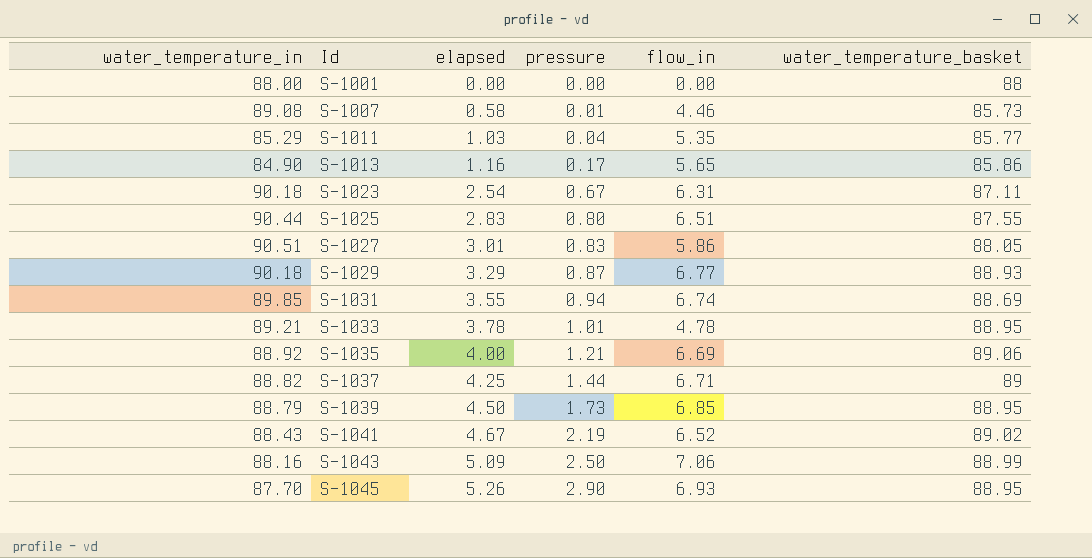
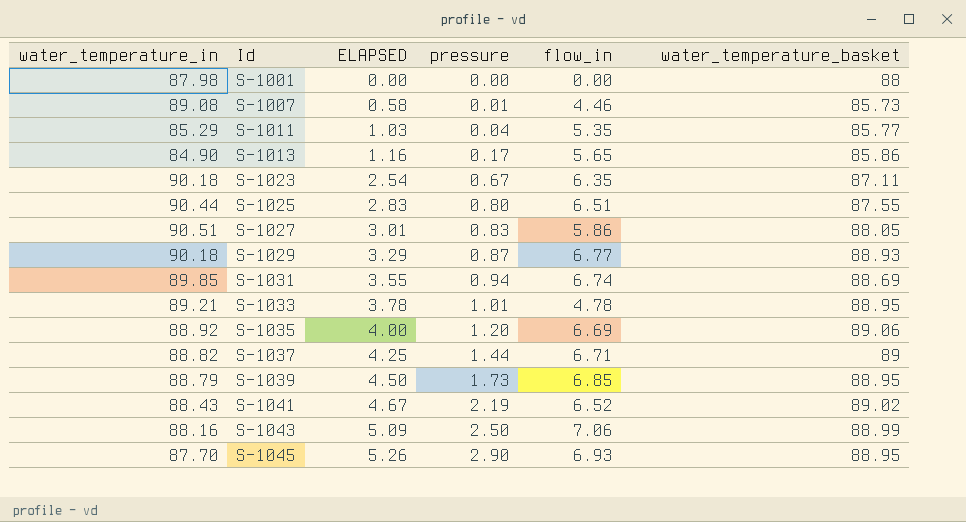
column name: elapsed -> ELAPSED
S-1001 | water_temperature_in: 88.00 -> 87.98
S-1023 | flow_in: 6.31 -> 6.35
S-1035 | pressure: 1.21 -> 1.20

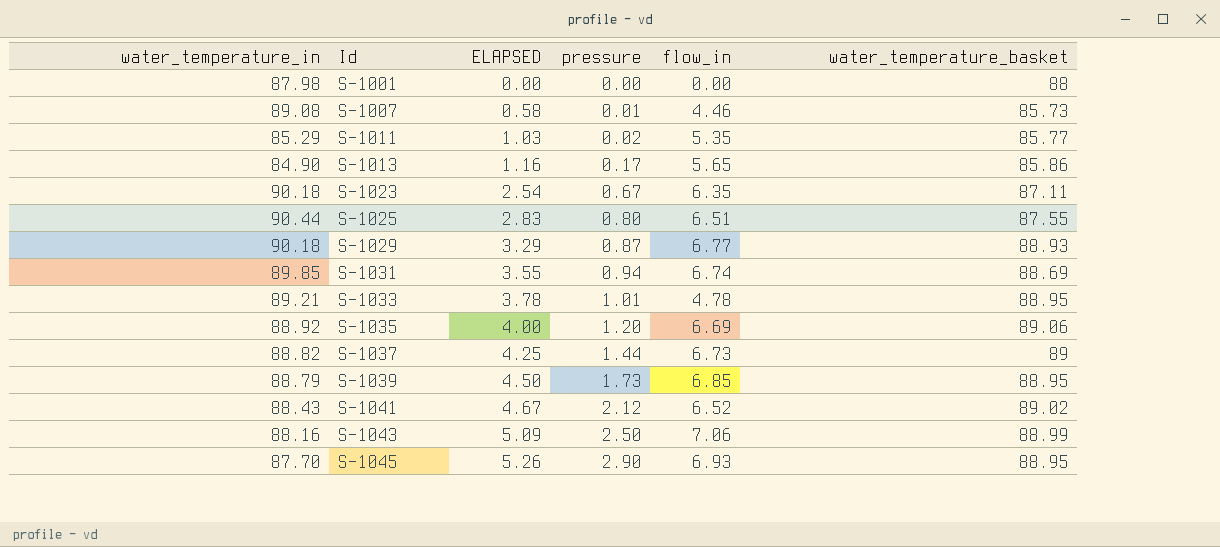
row S-1027: 90.51 | 3.01 | 0.83 | 5.86 | 88.05 -> none
S-1011 | pressure: 0.04 -> 0.02
S-1037 | flow_in: 6.71 -> 6.73
S-1041 | pressure: 2.19 -> 2.12

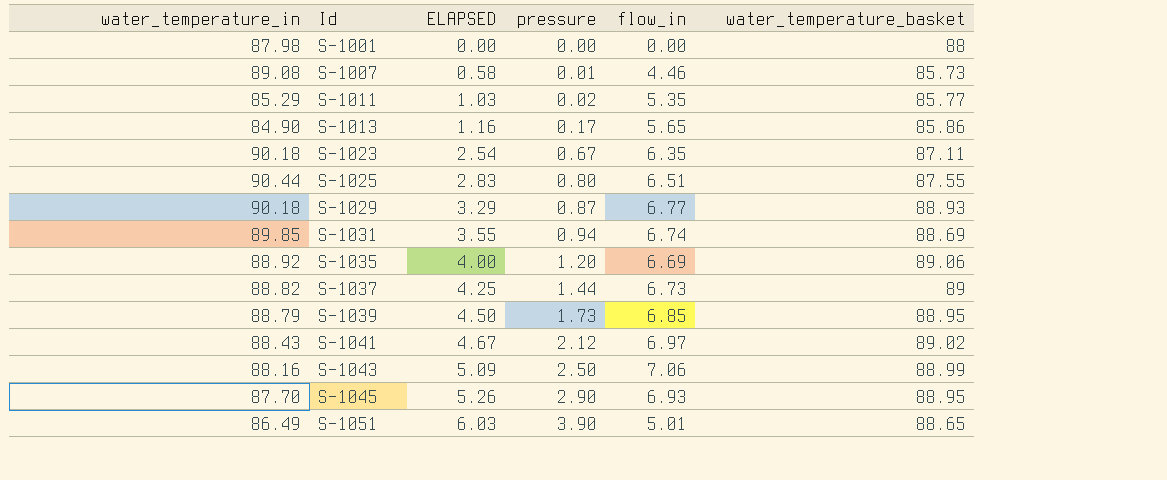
row S-1033: 89.21 | 3.78 | 1.01 | 4.78 | 88.95 -> none
S-1041 | flow_in: 6.52 -> 6.97
row S-1051: none -> 86.49 | 6.03 | 3.90 | 5.01 | 88.65

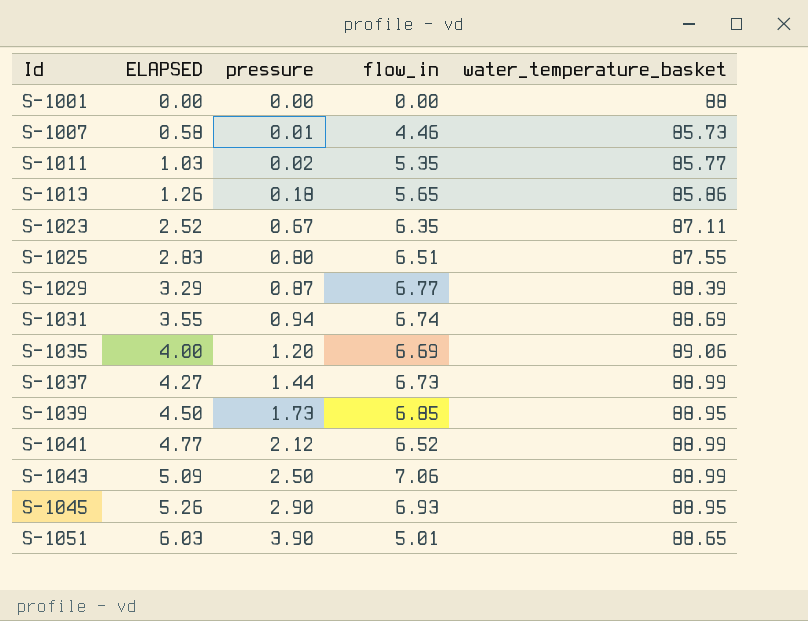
column water_temperature_in | position: 1 -> none
S-1013 | ELAPSED: 1.16 -> 1.26
S-1013 | pressure: 0.17 -> 0.18
S-1023 | ELAPSED: 2.54 -> 2.52
S-1029 | water_temperature_basket: 88.93 -> 88.39
S-1037 | ELAPSED: 4.25 -> 4.27
S-1037 | water_temperature_basket: 89 -> 88.99
S-1041 | ELAPSED: 4.67 -> 4.77
S-1041 | flow_in: 6.97 -> 6.52
S-1041 | water_temperature_basket: 89.02 -> 88.99

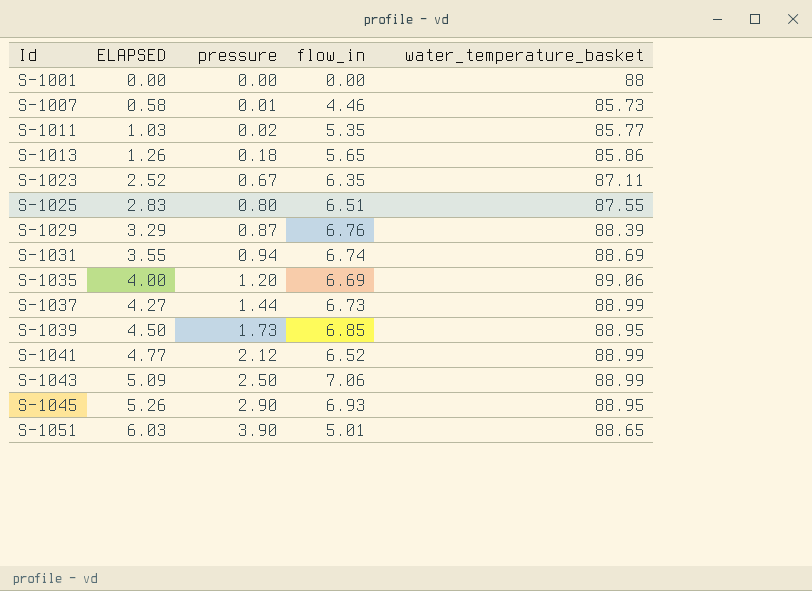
S-1029 | flow_in: 6.77 -> 6.76

